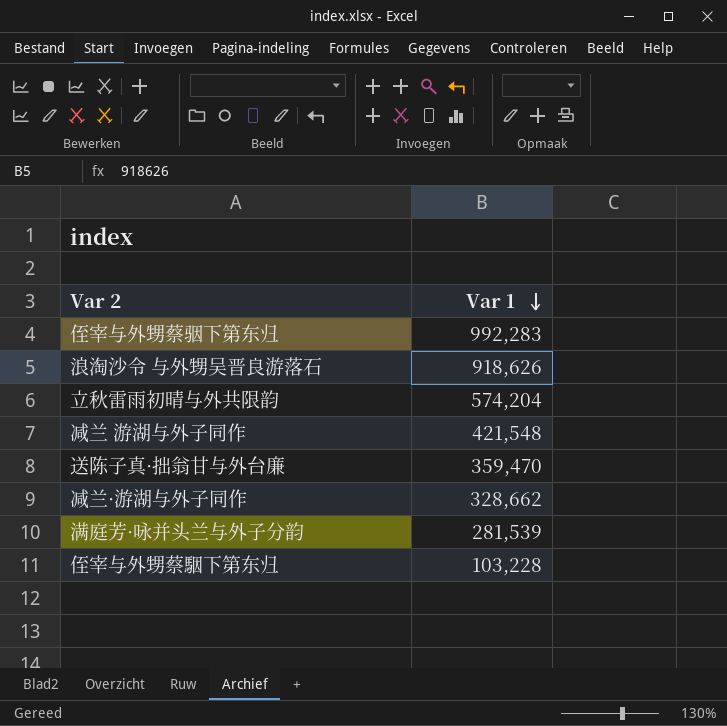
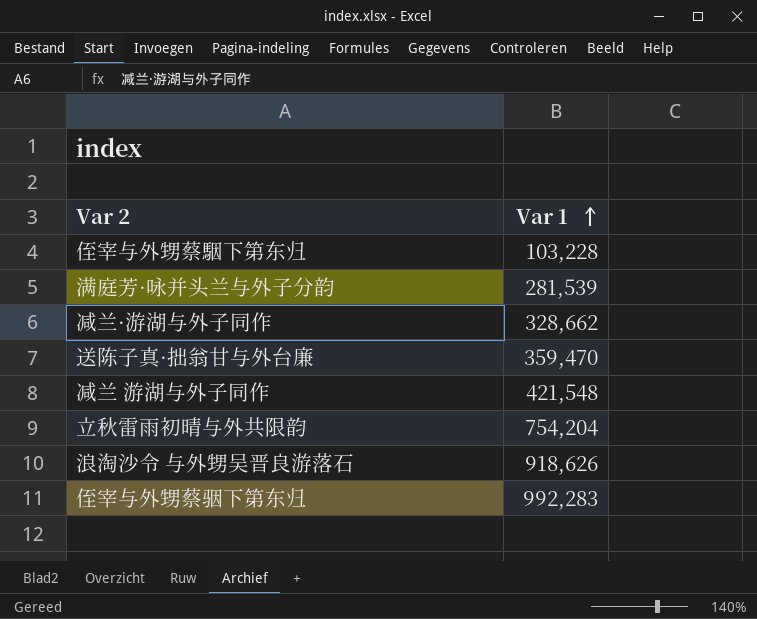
row order: Var 1 descending -> Var 1 ascending
立秋雷雨初晴与外共限韵 | Var 1: 574,204 -> 754,204

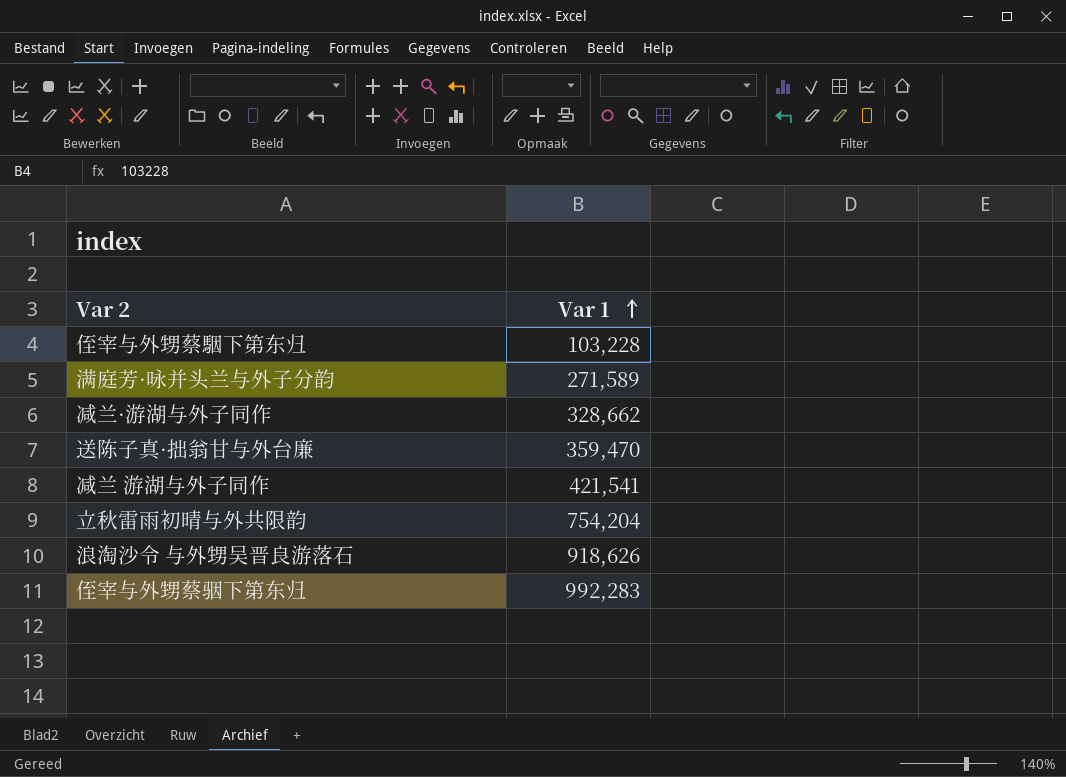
满庭芳·咏并头兰与外子分韵 | Var 1: 281,539 -> 271,589
减兰 游湖与外子同作 | Var 1: 421,548 -> 421,541

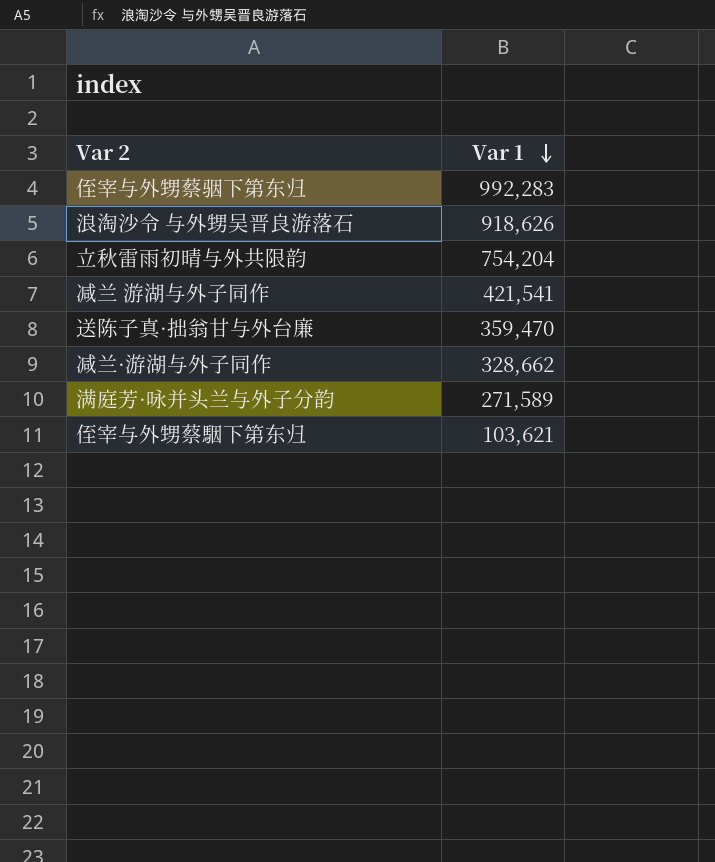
row order: Var 1 ascending -> Var 1 descending
侄宰与外甥蔡駰下第东归 | Var 1: 103,228 -> 103,621

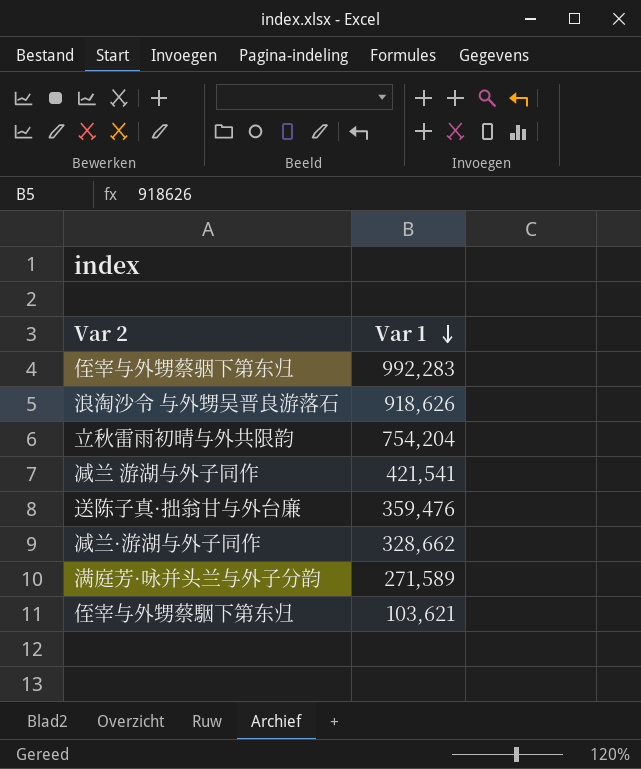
送陈子真·拙翁甘与外台廉 | Var 1: 359,470 -> 359,476

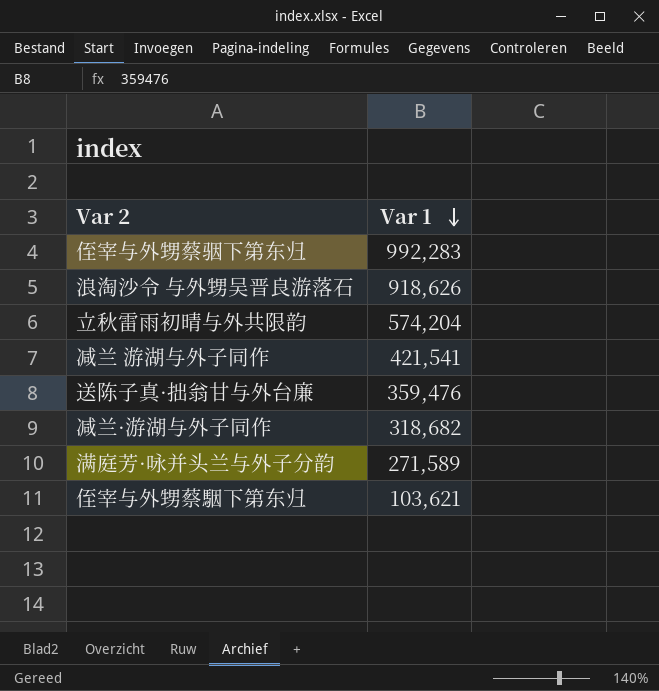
立秋雷雨初晴与外共限韵 | Var 1: 754,204 -> 574,204
减兰·游湖与外子同作 | Var 1: 328,662 -> 318,682

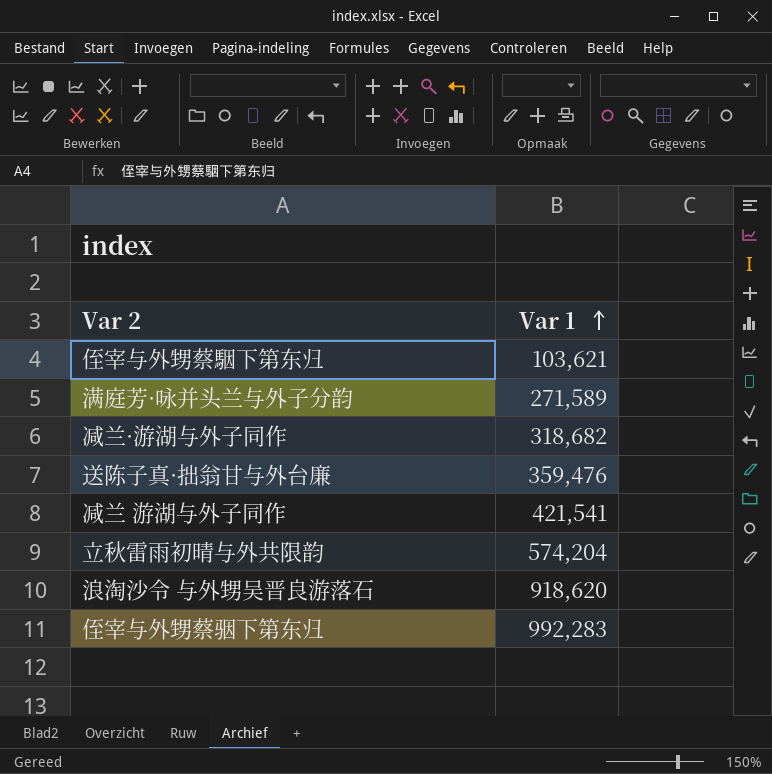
row order: Var 1 descending -> Var 1 ascending
浪淘沙令 与外甥吴晋良游落石 | Var 1: 918,626 -> 918,620

